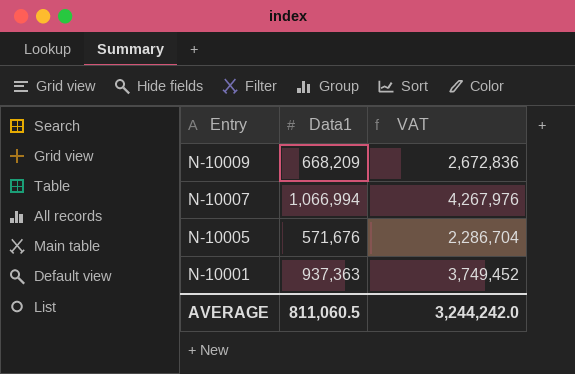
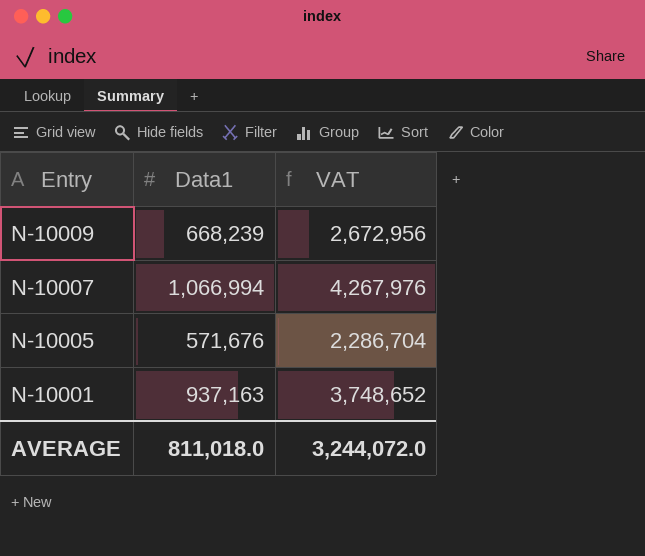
N-10009 | Data1: 668,209 -> 668,239
N-10009 | VAT: 2,672,836 -> 2,672,956
N-10001 | Data1: 937,363 -> 937,163
N-10001 | VAT: 3,749,452 -> 3,748,652
AVERAGE | Data1: 811,060.5 -> 811,018.0
AVERAGE | VAT: 3,244,242.0 -> 3,244,072.0

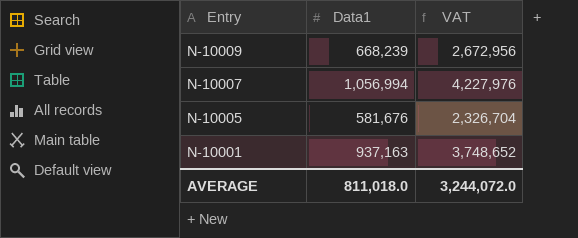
N-10007 | Data1: 1,066,994 -> 1,056,994
N-10007 | VAT: 4,267,976 -> 4,227,976
N-10005 | Data1: 571,676 -> 581,676
N-10005 | VAT: 2,286,704 -> 2,326,704

